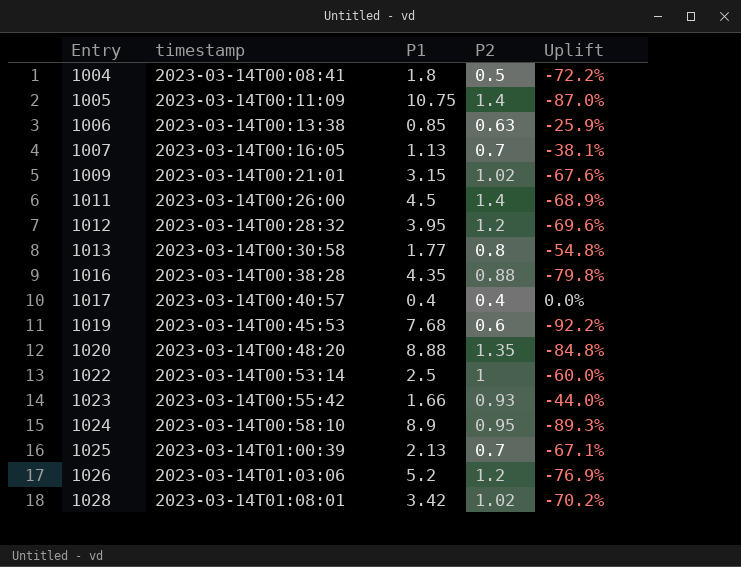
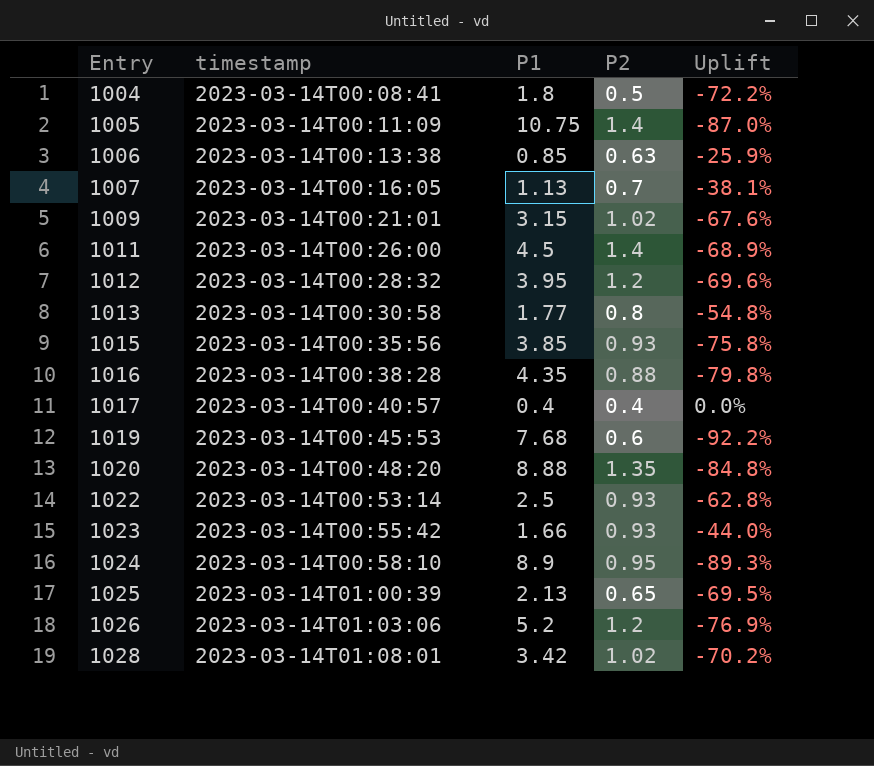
row 1015: none -> 2023-03-14T00:35:56 | 3.85 | 0.93 | -75.8%
1022 | P2: 1 -> 0.93
1022 | Uplift: -60.0% -> -62.8%
1025 | P2: 0.7 -> 0.65
1025 | Uplift: -67.1% -> -69.5%

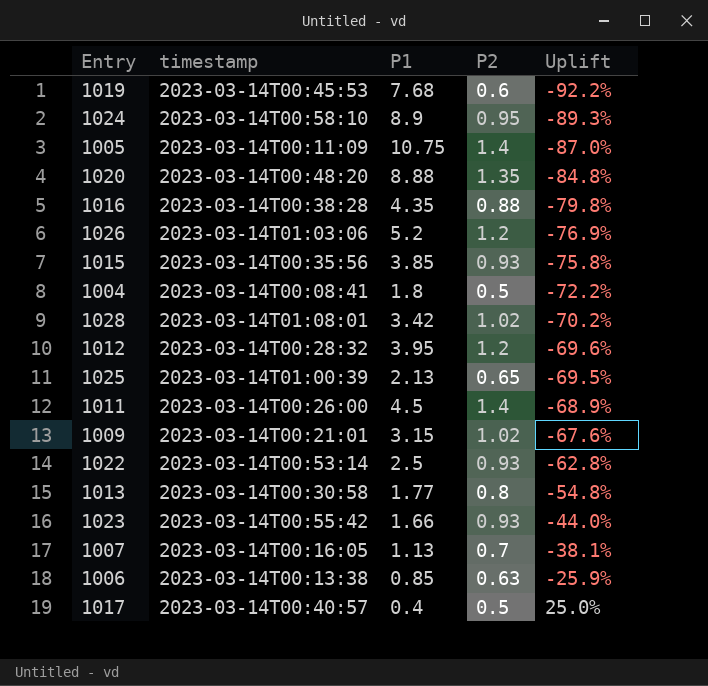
row order: Entry ascending -> Uplift ascending
1017 | P2: 0.4 -> 0.5
1017 | Uplift: 0.0% -> 25.0%

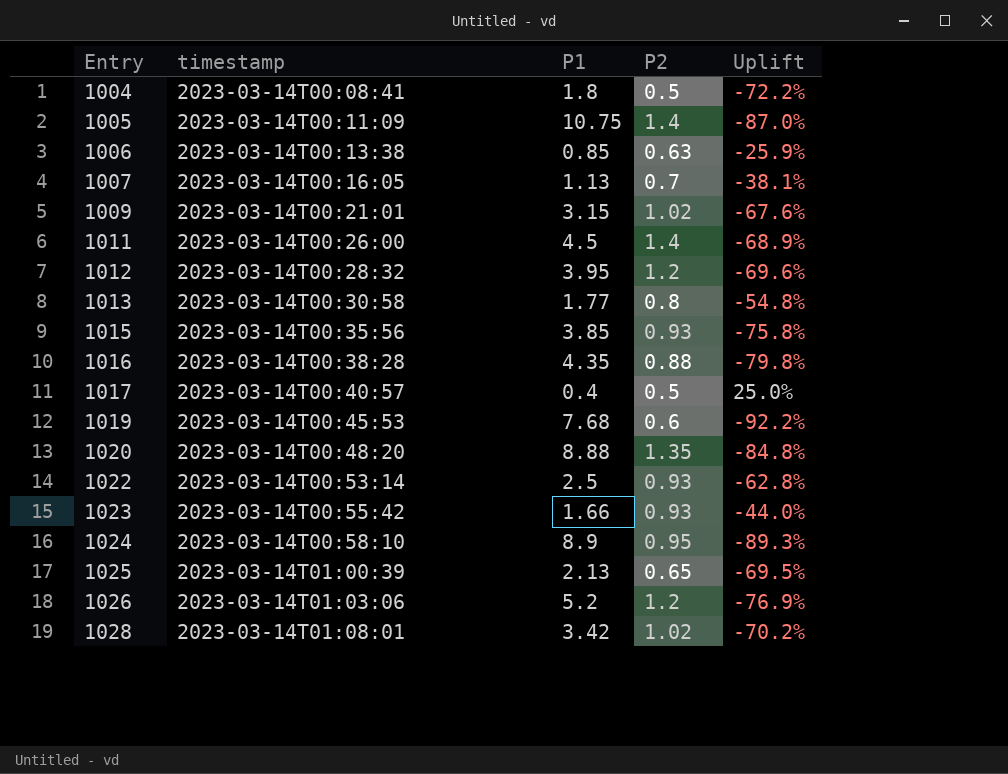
row order: Uplift ascending -> Entry ascending

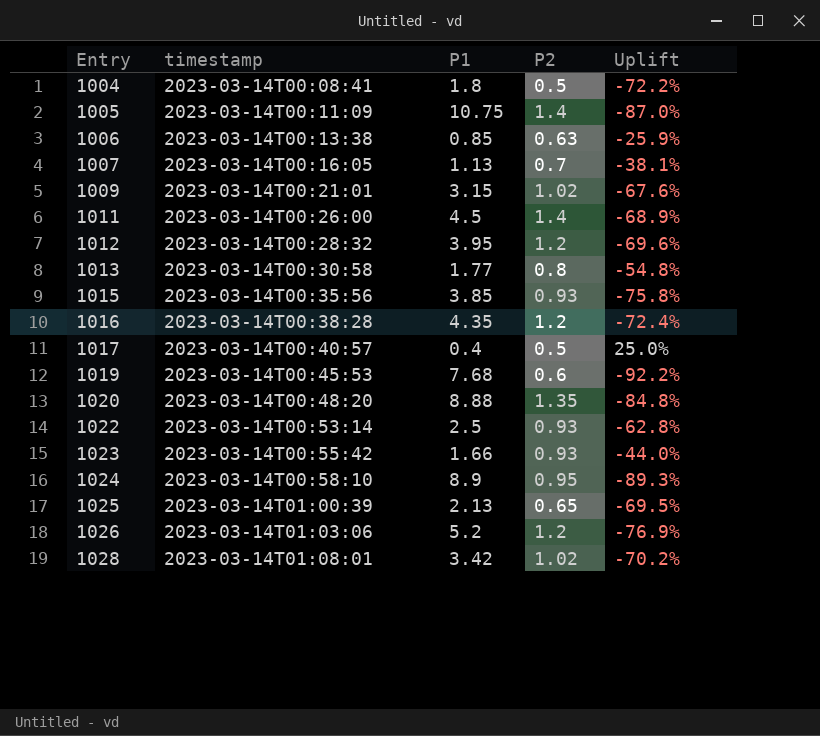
1016 | P2: 0.88 -> 1.2
1016 | Uplift: -79.8% -> -72.4%

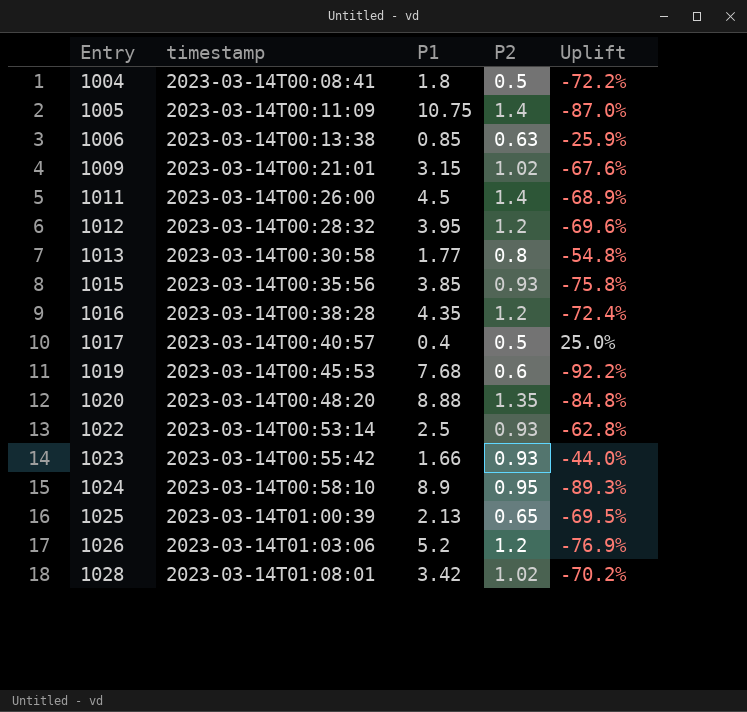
row 1007: 2023-03-14T00:16:05 | 1.13 | 0.7 | -38.1% -> none

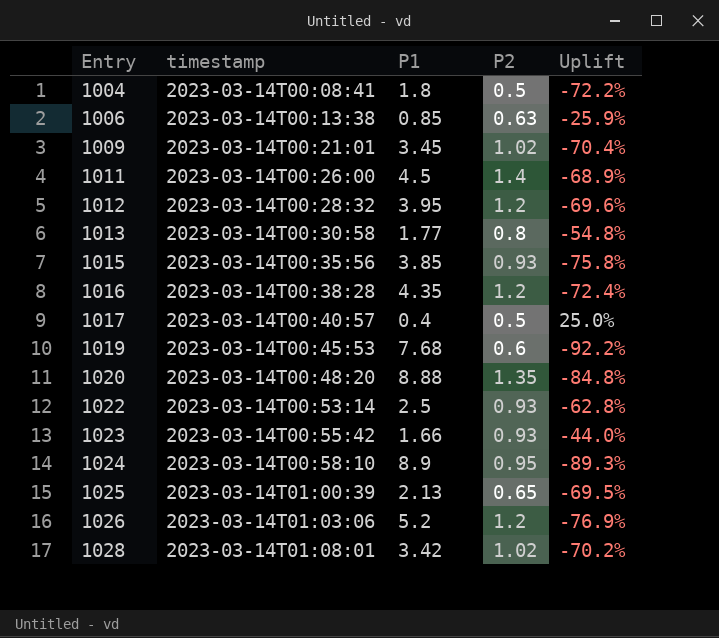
row 1005: 2023-03-14T00:11:09 | 10.75 | 1.4 | -87.0% -> none
1009 | P1: 3.15 -> 3.45
1009 | Uplift: -67.6% -> -70.4%

